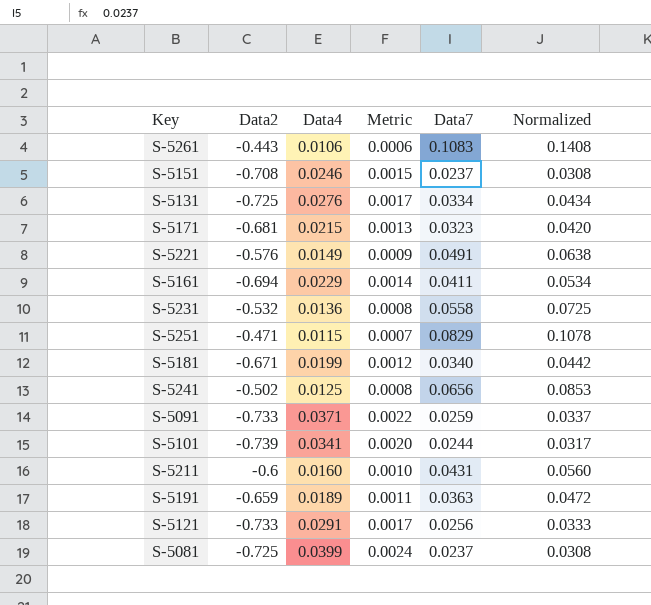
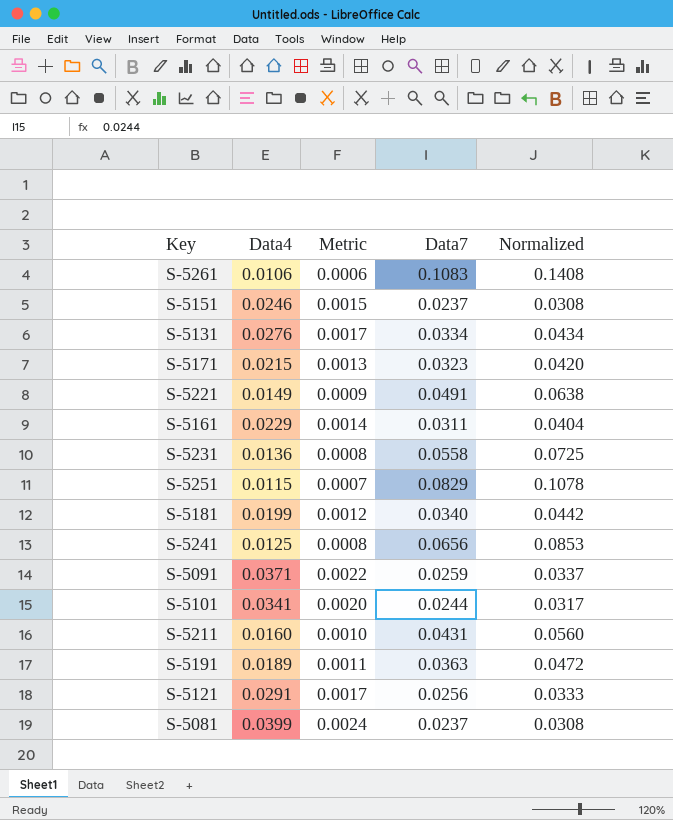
column Data2 | position: 2 -> none
S-5161 | Data7: 0.0411 -> 0.0311
S-5161 | Normalized: 0.0534 -> 0.0404

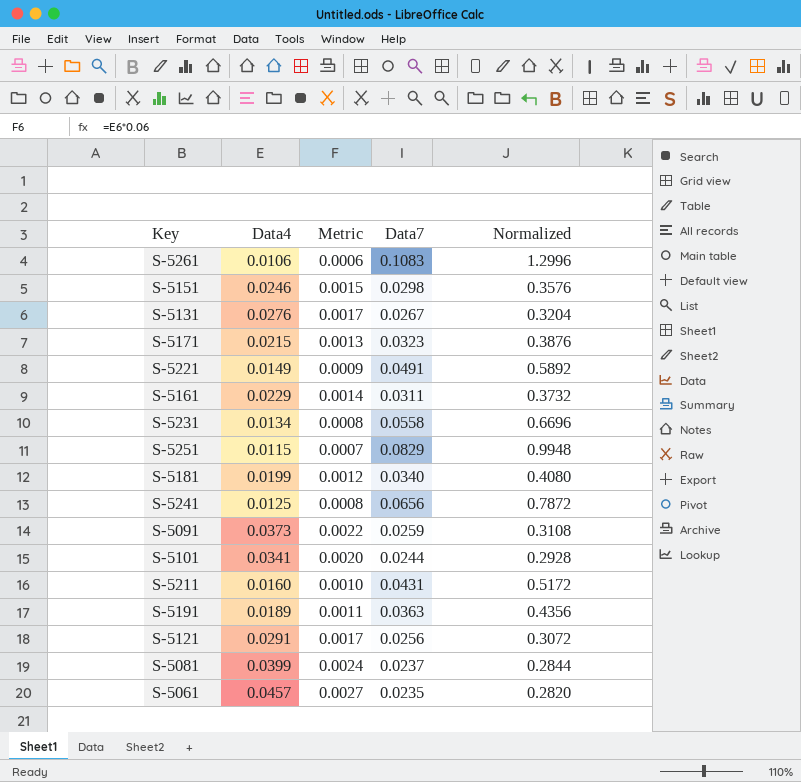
column Normalized | formula: [Data7] * 1.3 -> [Data7] * 12
S-5151 | Data7: 0.0237 -> 0.0298
S-5131 | Data7: 0.0334 -> 0.0267
S-5231 | Data4: 0.0136 -> 0.0134
S-5091 | Data4: 0.0371 -> 0.0373
row S-5061: none -> 0.0457 | 0.0027 | 0.0235 | 0.2820

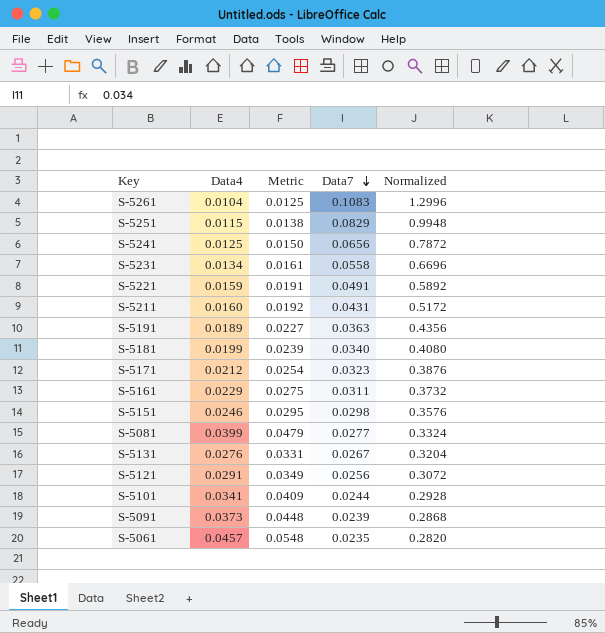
row order: none -> Data7 descending
column Metric | formula: [Data4] * 0.06 -> [Data4] * 1.2
S-5261 | Data4: 0.0106 -> 0.0104
S-5221 | Data4: 0.0149 -> 0.0159
S-5171 | Data4: 0.0215 -> 0.0212
S-5081 | Data7: 0.0237 -> 0.0277
S-5081 | Normalized: 0.2844 -> 0.3324
S-5091 | Data7: 0.0259 -> 0.0239
S-5091 | Normalized: 0.3108 -> 0.2868

